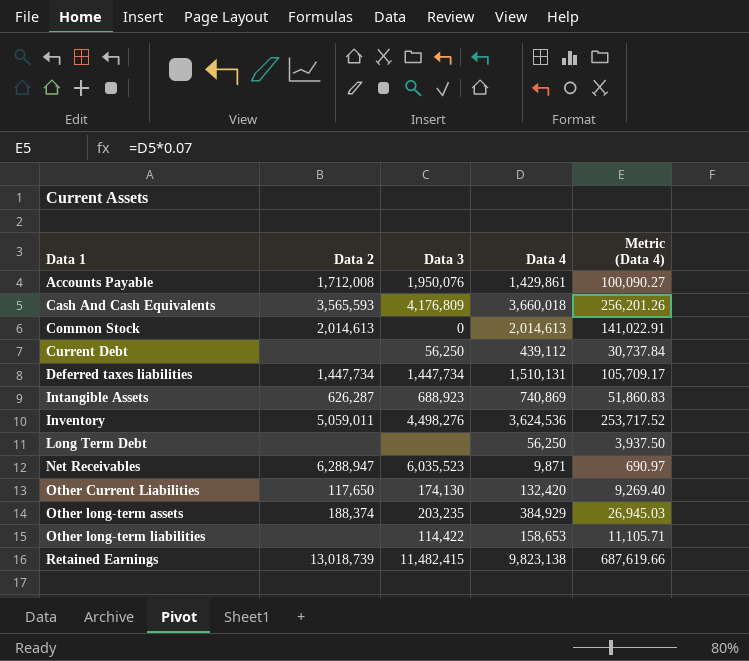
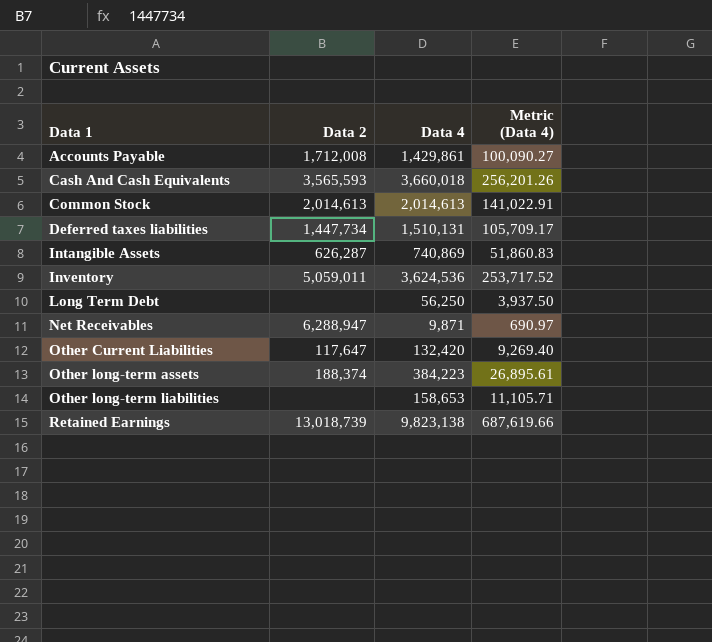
column Data 3 | position: 3 -> none
row Current Debt: none | 56,250 | 439,112 | 30,737.84 -> none
Other Current Liabilities | Data 2: 117,650 -> 117,647
Other long-term assets | Data 4: 384,929 -> 384,223
Other long-term assets | Metric (Data 4): 26,945.03 -> 26,895.61

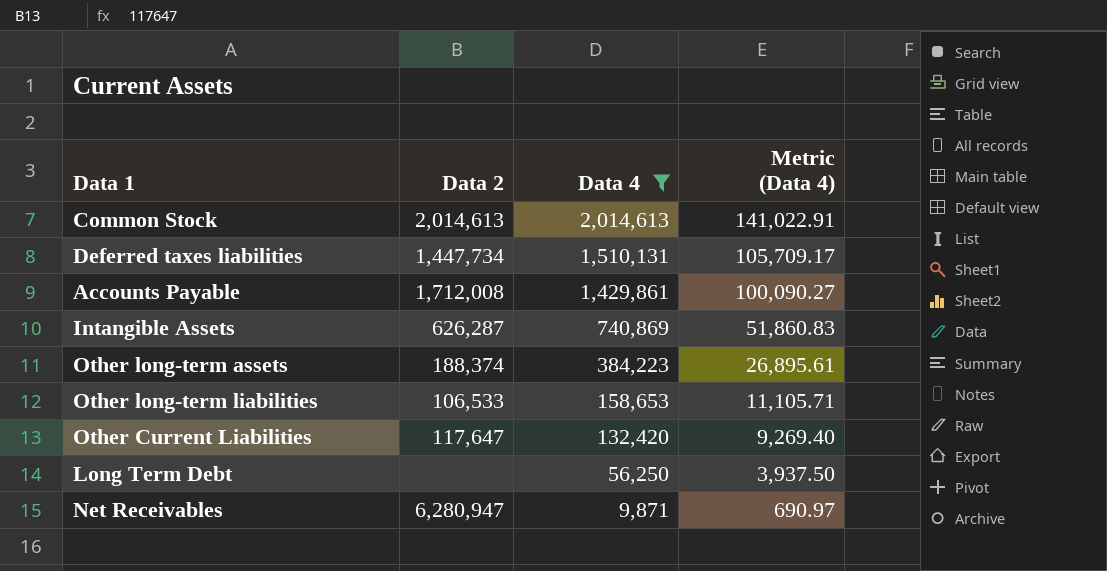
filter: none -> Data 4 <= 2,014,613
row order: Data 1 ascending -> Data 4 descending
Other long-term liabilities | Data 2: none -> 106,533
Net Receivables | Data 2: 6,288,947 -> 6,280,947

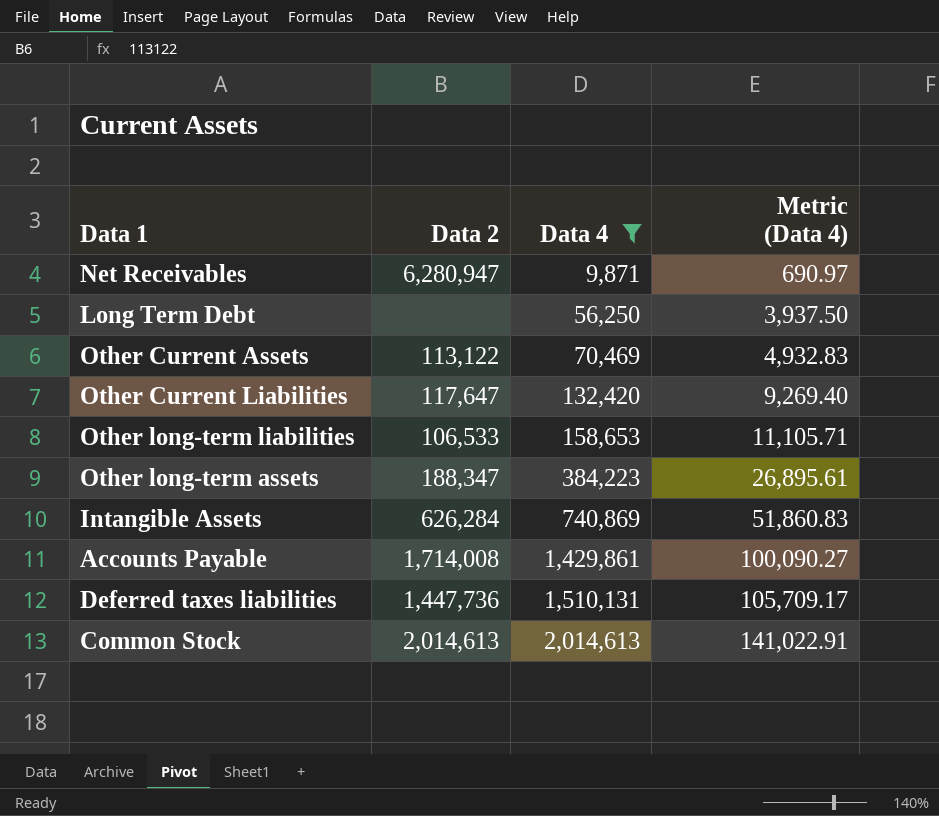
row order: Data 4 descending -> Data 4 ascending
row Other Current Assets: none -> 113,122 | 70,469 | 4,932.83
Other long-term assets | Data 2: 188,374 -> 188,347
Intangible Assets | Data 2: 626,287 -> 626,284
Accounts Payable | Data 2: 1,712,008 -> 1,714,008
Deferred taxes liabilities | Data 2: 1,447,734 -> 1,447,736

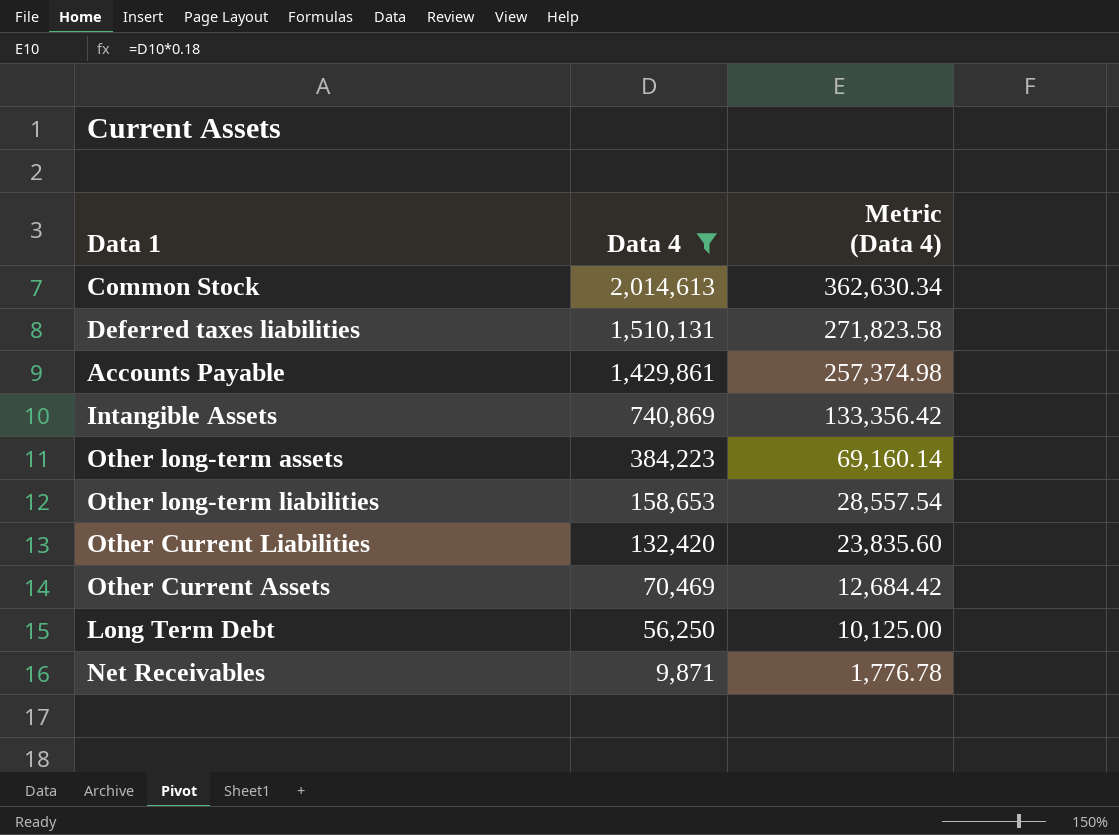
row order: Data 4 ascending -> Data 4 descending
column Data 2 | position: 2 -> none
column Metric (Data 4) | formula: [Data 4] * 0.07 -> [Data 4] * 0.18

